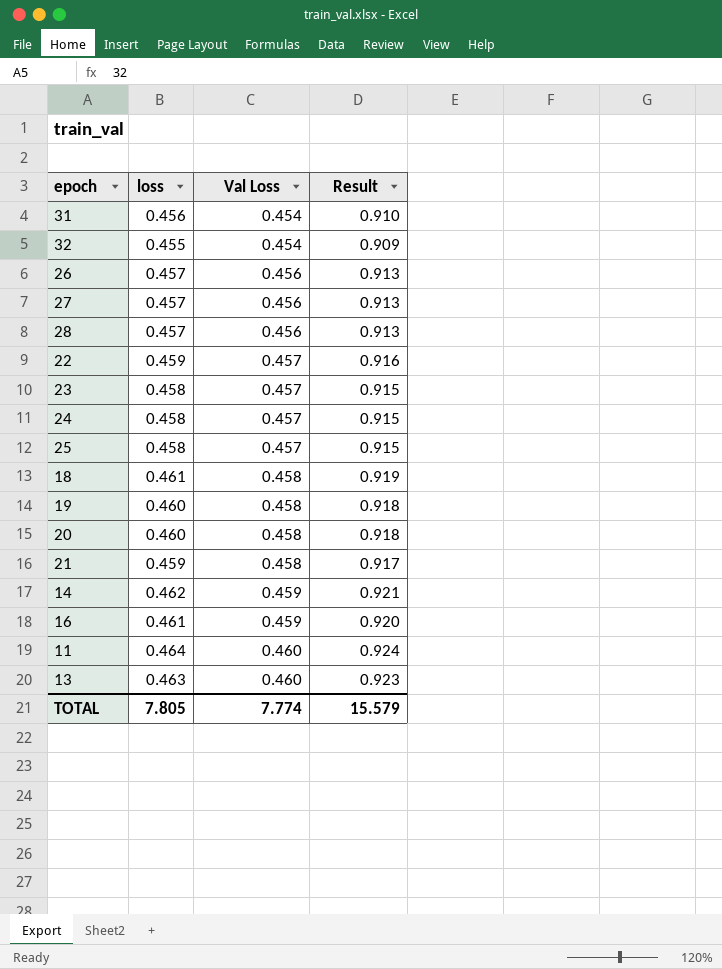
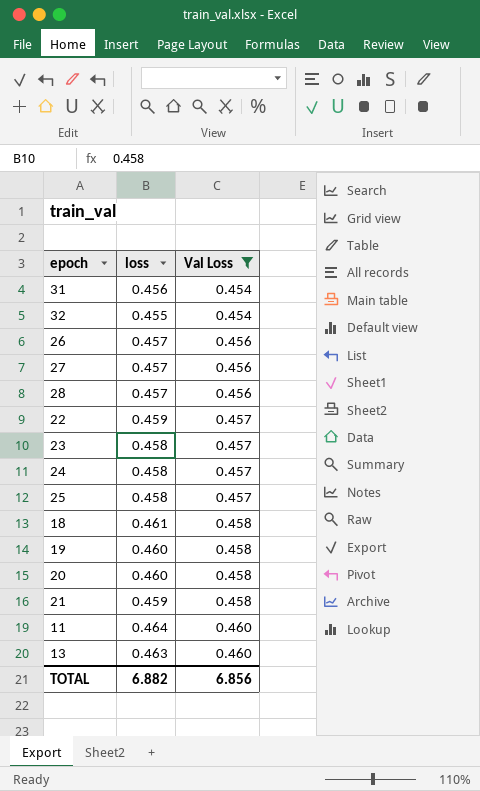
filter: none -> Val Loss != 0.459
column Result | formula: [loss] + [Val Loss] -> none
TOTAL | loss: 7.805 -> 6.882
TOTAL | Val Loss: 7.774 -> 6.856

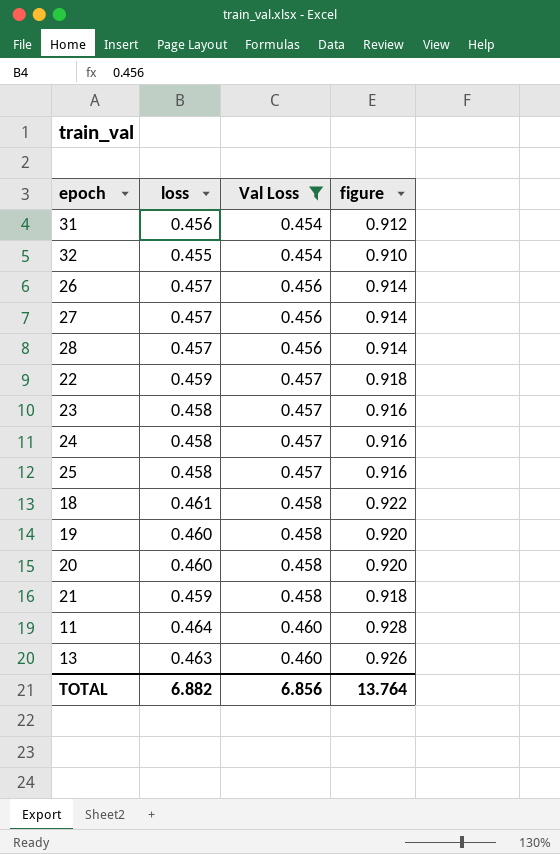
column figure | formula: none -> [loss] * 2

